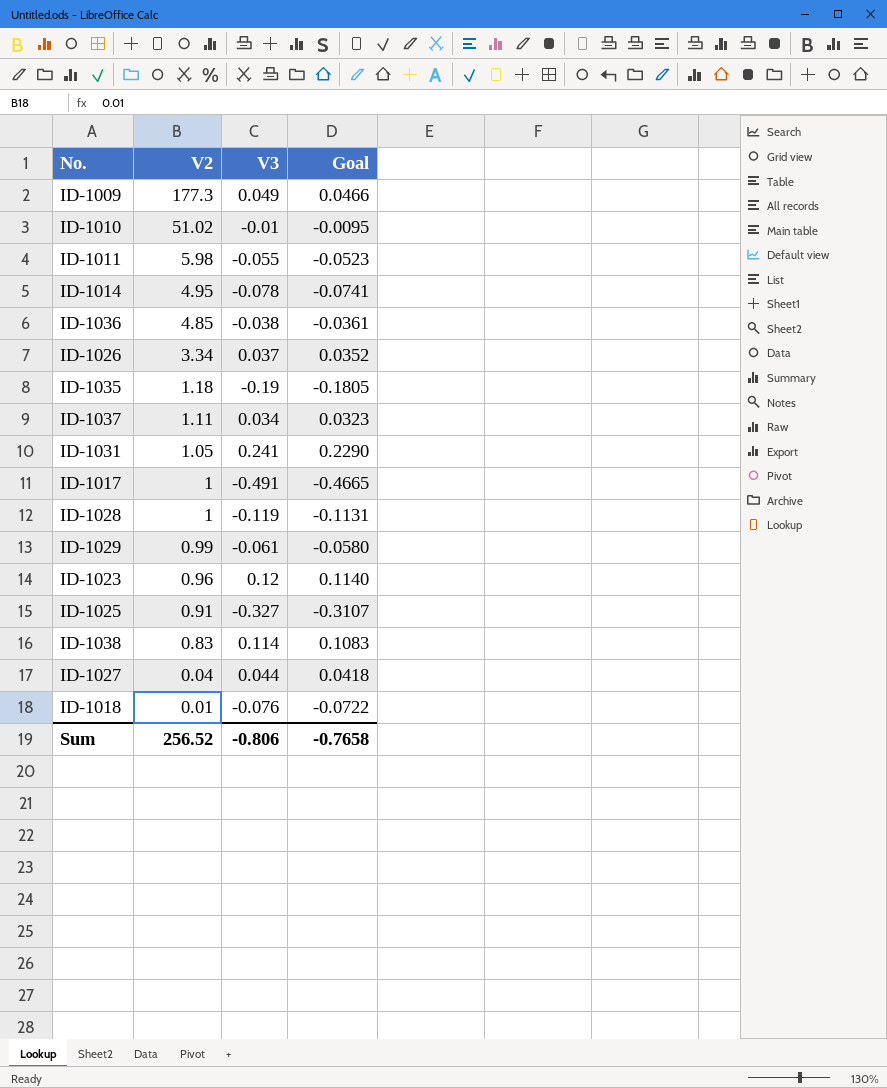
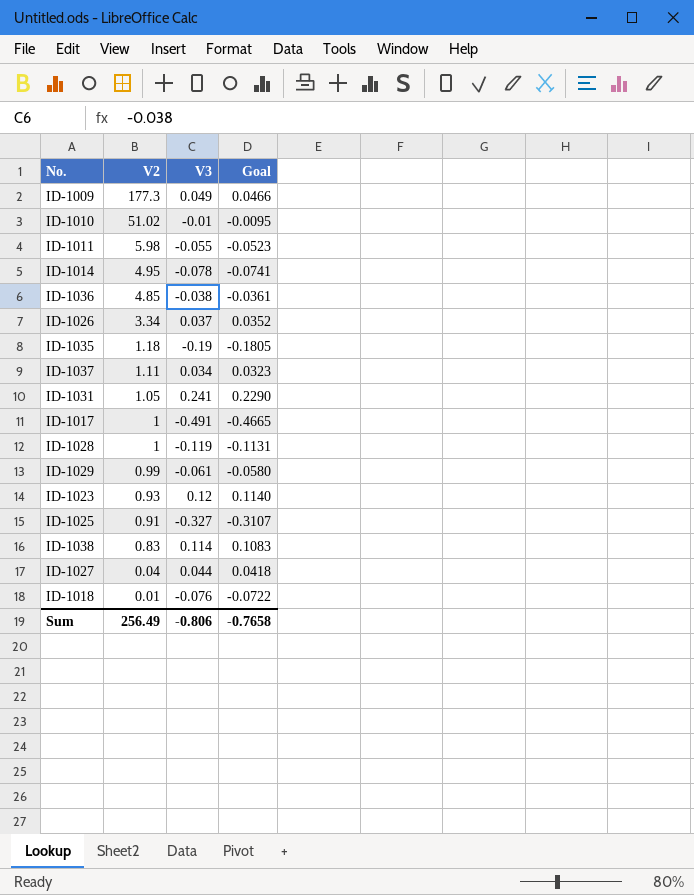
ID-1023 | V2: 0.96 -> 0.93
Sum | V2: 256.52 -> 256.49

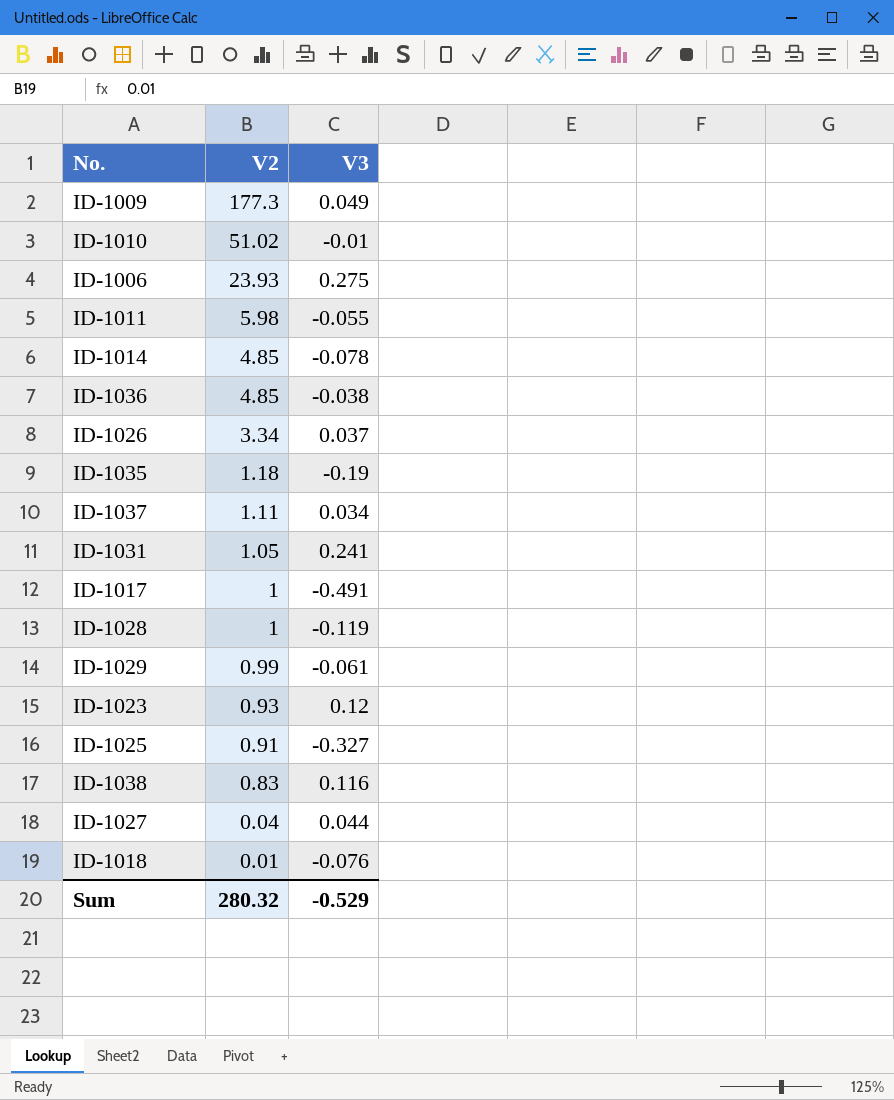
column Goal | formula: [V3] * 0.95 -> none
row ID-1006: none -> 23.93 | 0.275
ID-1014 | V2: 4.95 -> 4.85
ID-1038 | V3: 0.114 -> 0.116
Sum | V2: 256.49 -> 280.32
Sum | V3: -0.806 -> -0.529

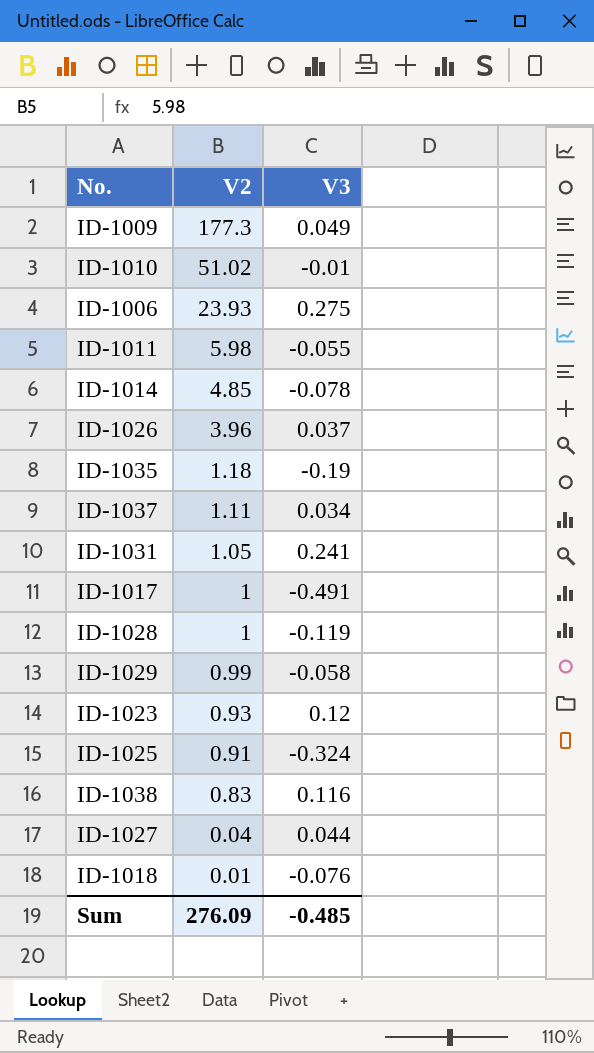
row ID-1036: 4.85 | -0.038 -> none
ID-1026 | V2: 3.34 -> 3.96
ID-1029 | V3: -0.061 -> -0.058
ID-1025 | V3: -0.327 -> -0.324
Sum | V2: 280.32 -> 276.09
Sum | V3: -0.529 -> -0.485

